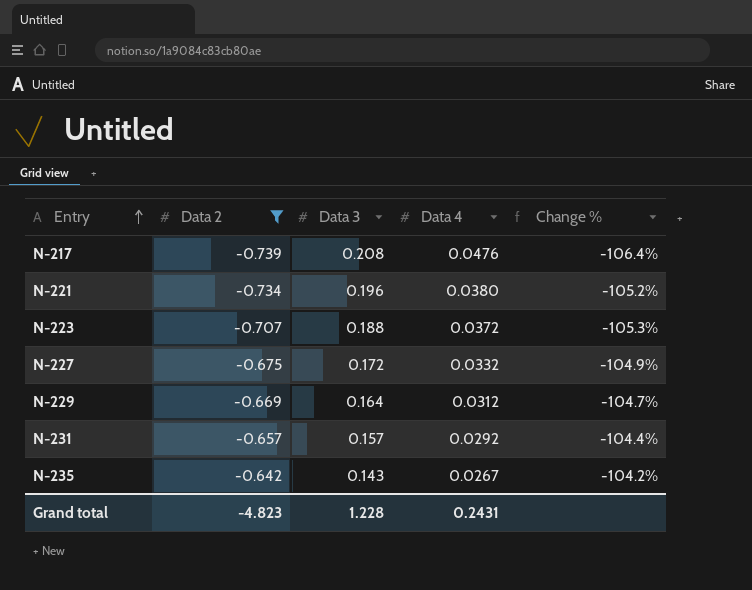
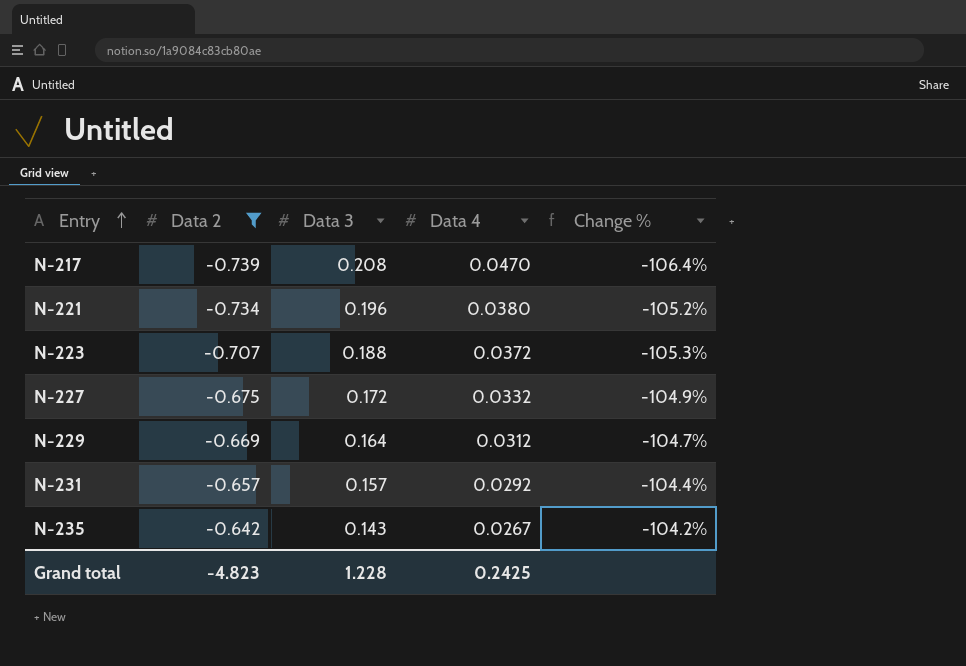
N-217 | Data 4: 0.0476 -> 0.0470
Grand total | Data 4: 0.2431 -> 0.2425

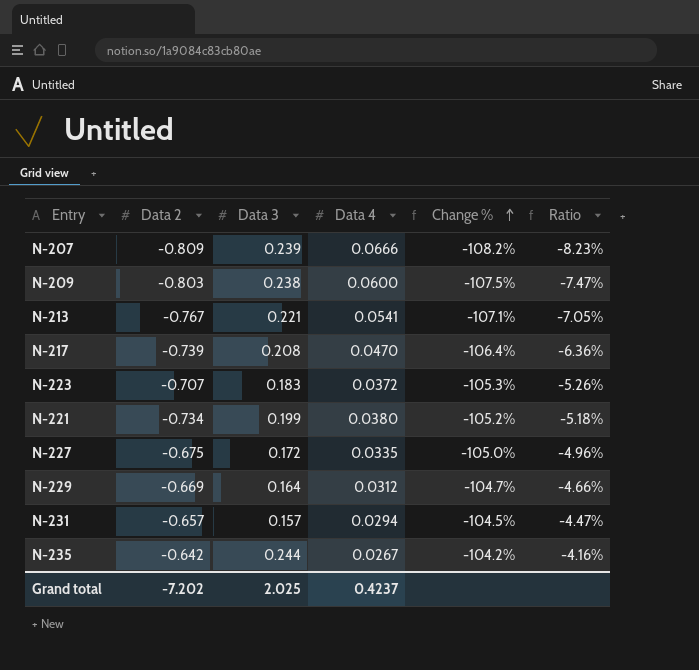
filter: Data 2 >= -0.739 -> none
row order: Entry ascending -> Change % ascending
column Ratio | formula: none -> [Data 4] / [Data 2]
N-223 | Data 3: 0.188 -> 0.183
N-221 | Data 3: 0.196 -> 0.199
N-227 | Data 4: 0.0332 -> 0.0335
N-227 | Change %: -104.9% -> -105.0%
N-231 | Data 4: 0.0292 -> 0.0294
N-231 | Change %: -104.4% -> -104.5%
N-235 | Data 3: 0.143 -> 0.244
Grand total | Data 2: -4.823 -> -7.202
Grand total | Data 3: 1.228 -> 2.025
Grand total | Data 4: 0.2425 -> 0.4237

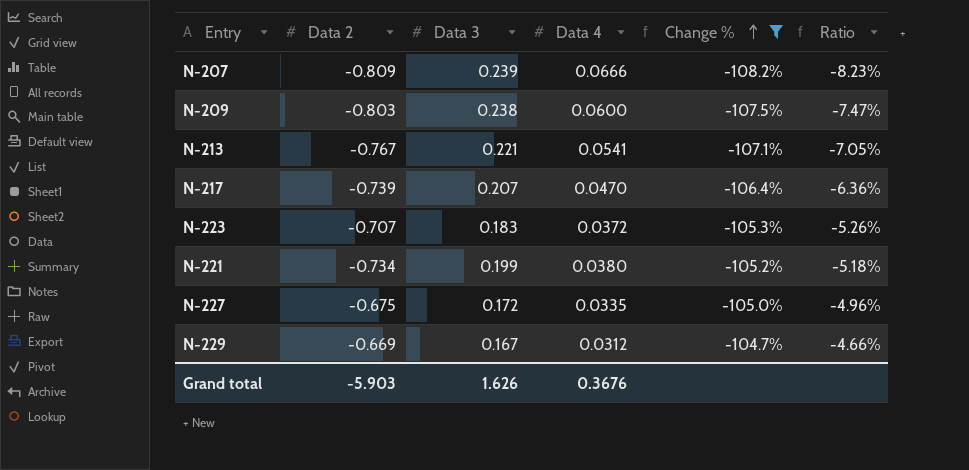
filter: none -> Change % <= -104.7%
N-217 | Data 3: 0.208 -> 0.207
N-229 | Data 3: 0.164 -> 0.167
Grand total | Data 2: -7.202 -> -5.903
Grand total | Data 3: 2.025 -> 1.626
Grand total | Data 4: 0.4237 -> 0.3676

